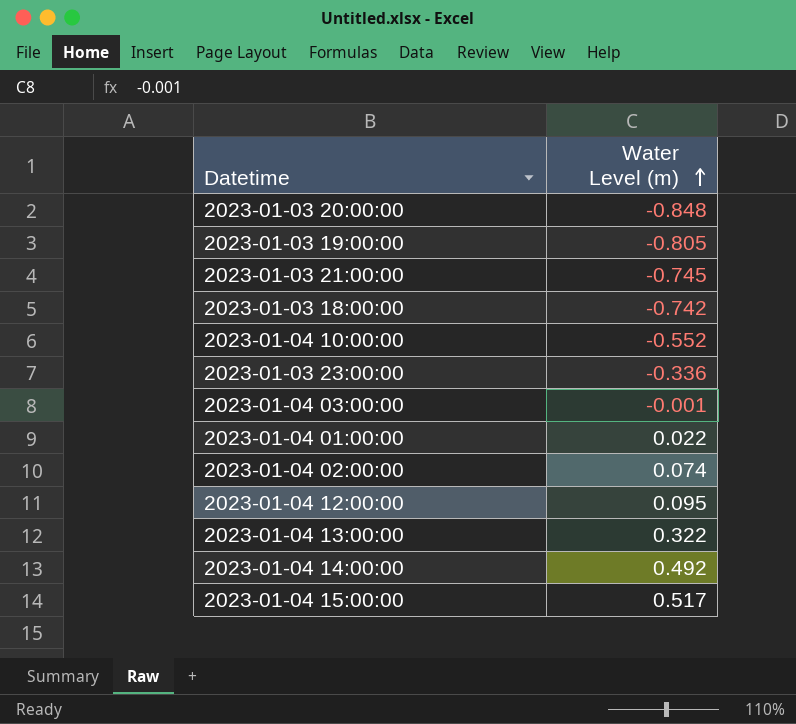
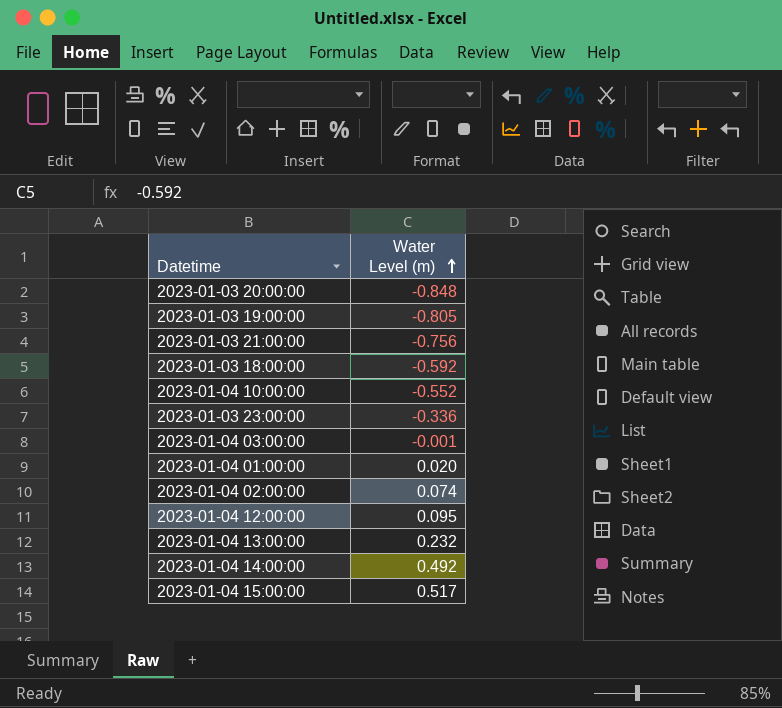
2023-01-03 21:00:00 | Water Level (m): -0.745 -> -0.756
2023-01-03 18:00:00 | Water Level (m): -0.742 -> -0.592
2023-01-04 01:00:00 | Water Level (m): 0.022 -> 0.020
2023-01-04 13:00:00 | Water Level (m): 0.322 -> 0.232

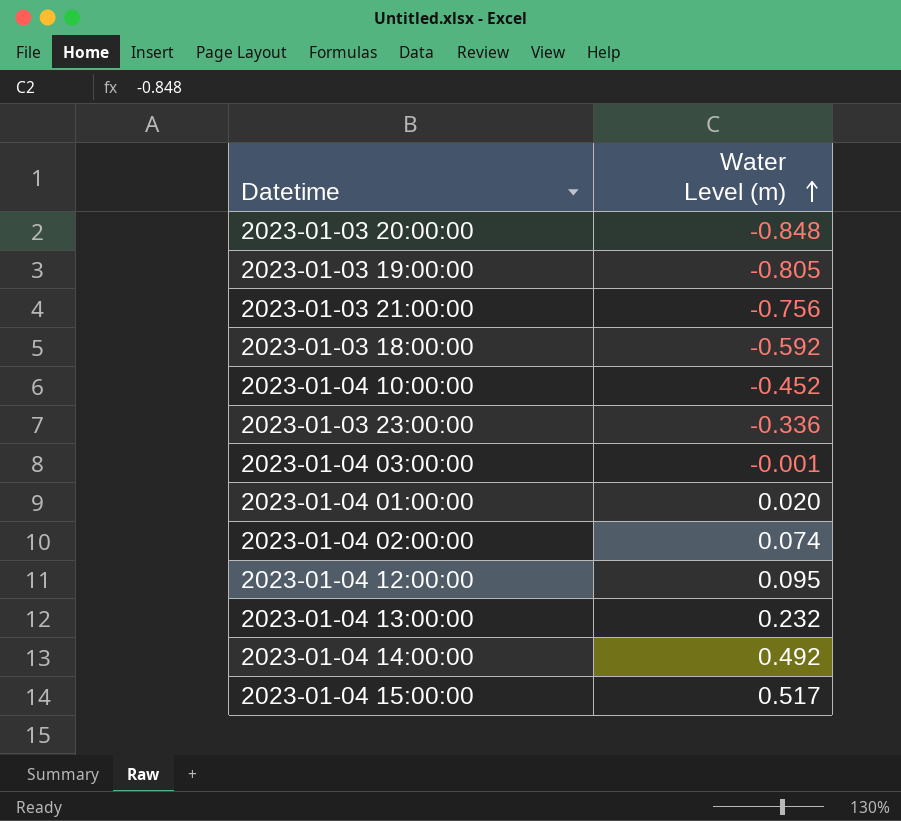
2023-01-04 10:00:00 | Water Level (m): -0.552 -> -0.452

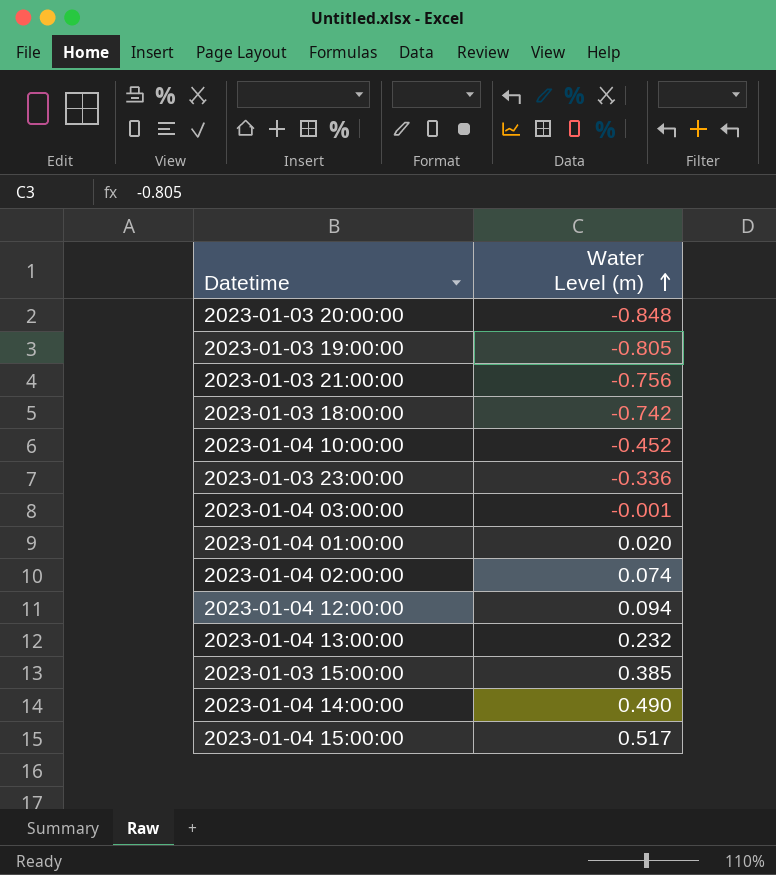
2023-01-03 18:00:00 | Water Level (m): -0.592 -> -0.742
2023-01-04 12:00:00 | Water Level (m): 0.095 -> 0.094
row 2023-01-03 15:00:00: none -> 0.385
2023-01-04 14:00:00 | Water Level (m): 0.492 -> 0.490

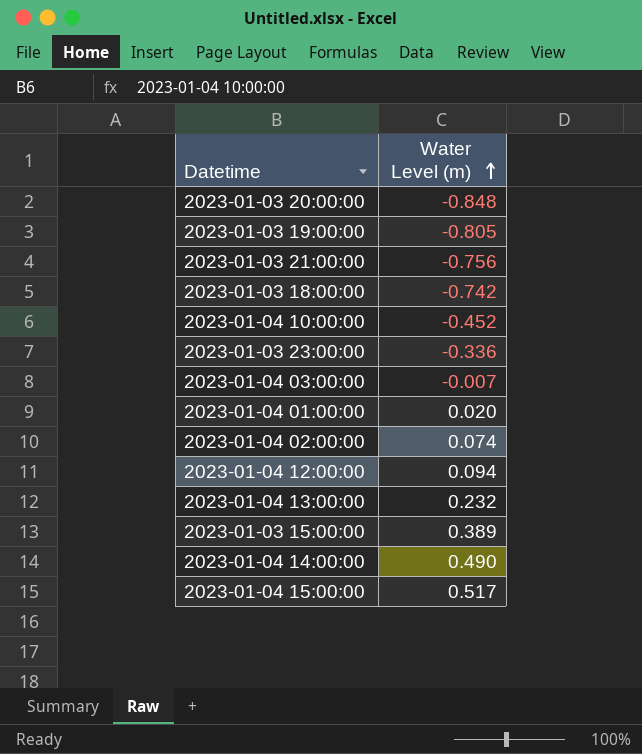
2023-01-04 03:00:00 | Water Level (m): -0.001 -> -0.007
2023-01-03 15:00:00 | Water Level (m): 0.385 -> 0.389

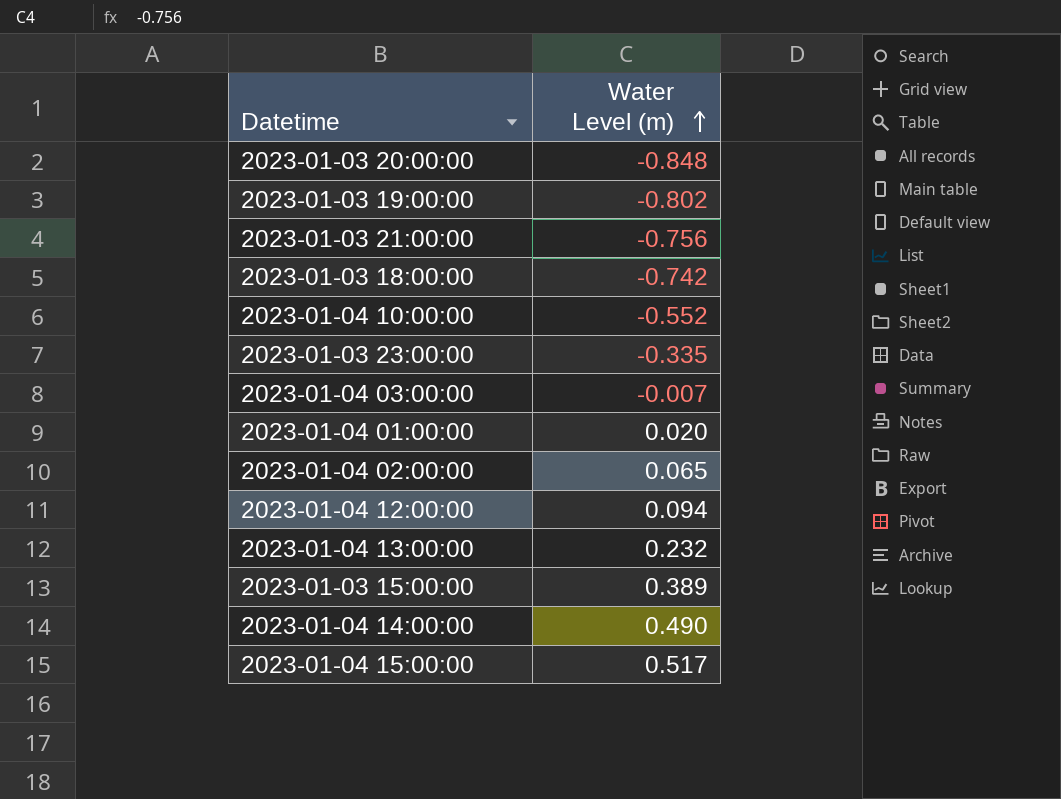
2023-01-03 19:00:00 | Water Level (m): -0.805 -> -0.802
2023-01-04 10:00:00 | Water Level (m): -0.452 -> -0.552
2023-01-03 23:00:00 | Water Level (m): -0.336 -> -0.335
2023-01-04 02:00:00 | Water Level (m): 0.074 -> 0.065

